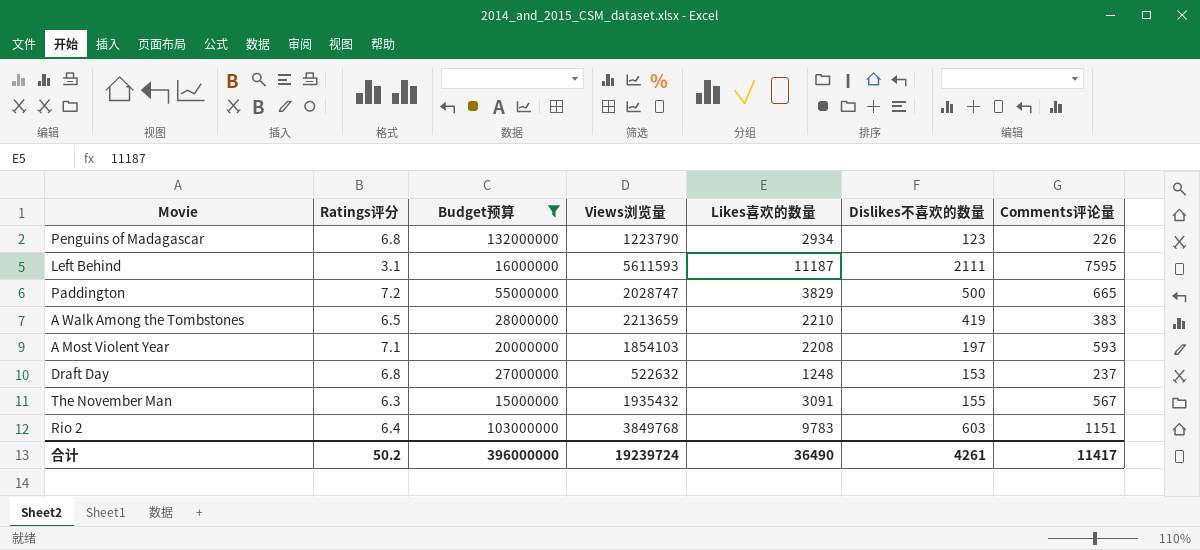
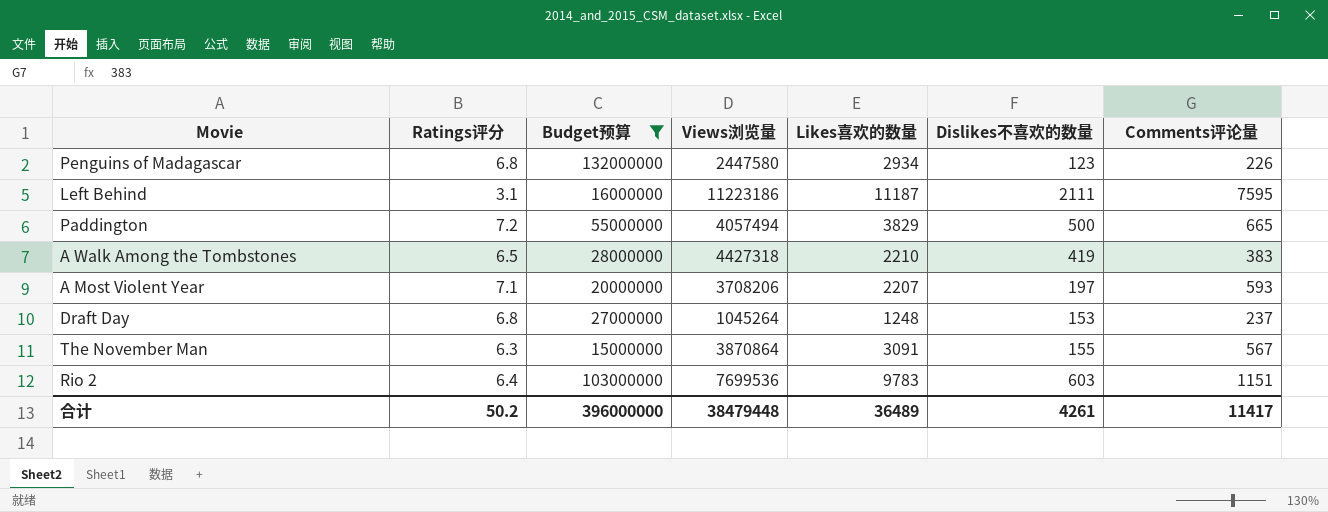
Penguins of Madagascar | Views浏览量: 1223790 -> 2447580
Left Behind | Views浏览量: 5611593 -> 11223186
Paddington | Views浏览量: 2028747 -> 4057494
A Walk Among the Tombstones | Views浏览量: 2213659 -> 4427318
A Most Violent Year | Views浏览量: 1854103 -> 3708206
A Most Violent Year | Likes喜欢的数量: 2208 -> 2207
Draft Day | Views浏览量: 522632 -> 1045264
The November Man | Views浏览量: 1935432 -> 3870864
Rio 2 | Views浏览量: 3849768 -> 7699536
合计 | Views浏览量: 19239724 -> 38479448
合计 | Likes喜欢的数量: 36490 -> 36489

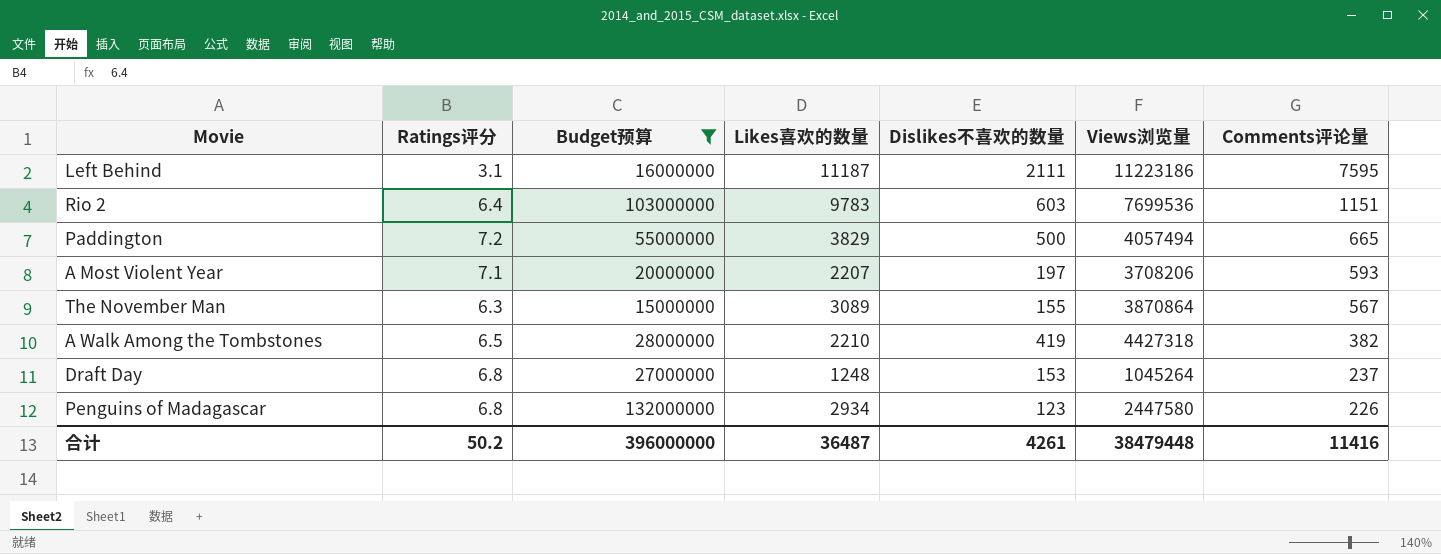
row order: none -> Comments评论量 descending
column Views浏览量 | position: 4 -> 6
The November Man | Likes喜欢的数量: 3091 -> 3089
A Walk Among the Tombstones | Comments评论量: 383 -> 382
合计 | Likes喜欢的数量: 36489 -> 36487
合计 | Comments评论量: 11417 -> 11416

